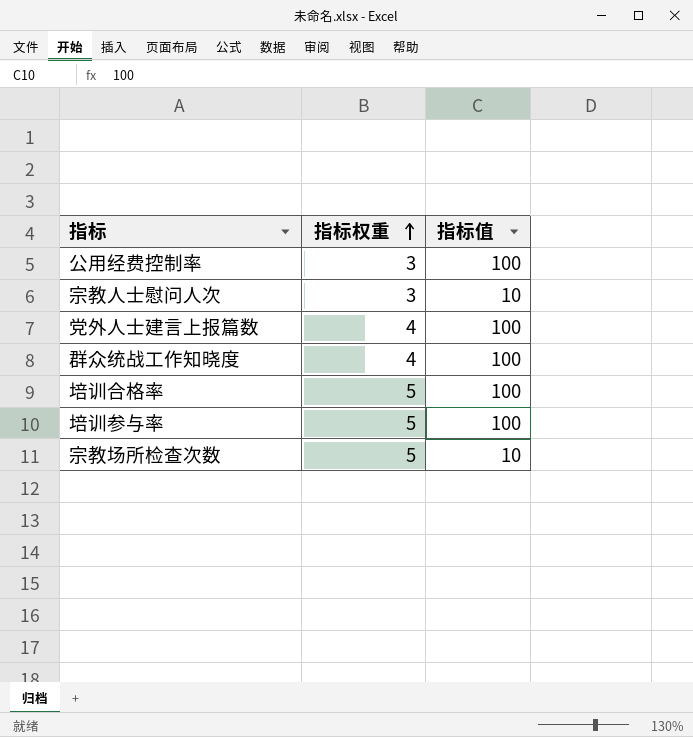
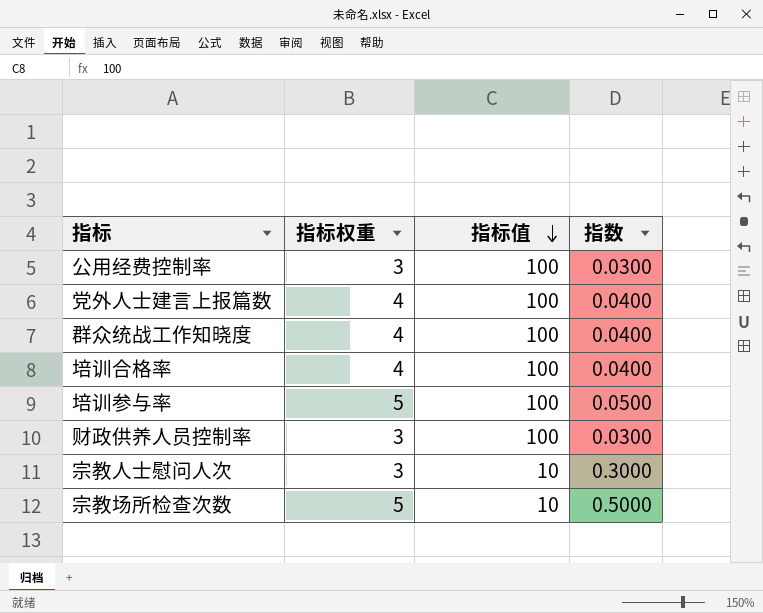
row order: 指标权重 ascending -> 指标值 descending
column 指数 | formula: none -> [指标权重] / [指标值]
培训合格率 | 指标权重: 5 -> 4
row 财政供养人员控制率: none -> 3 | 100 | 0.0300

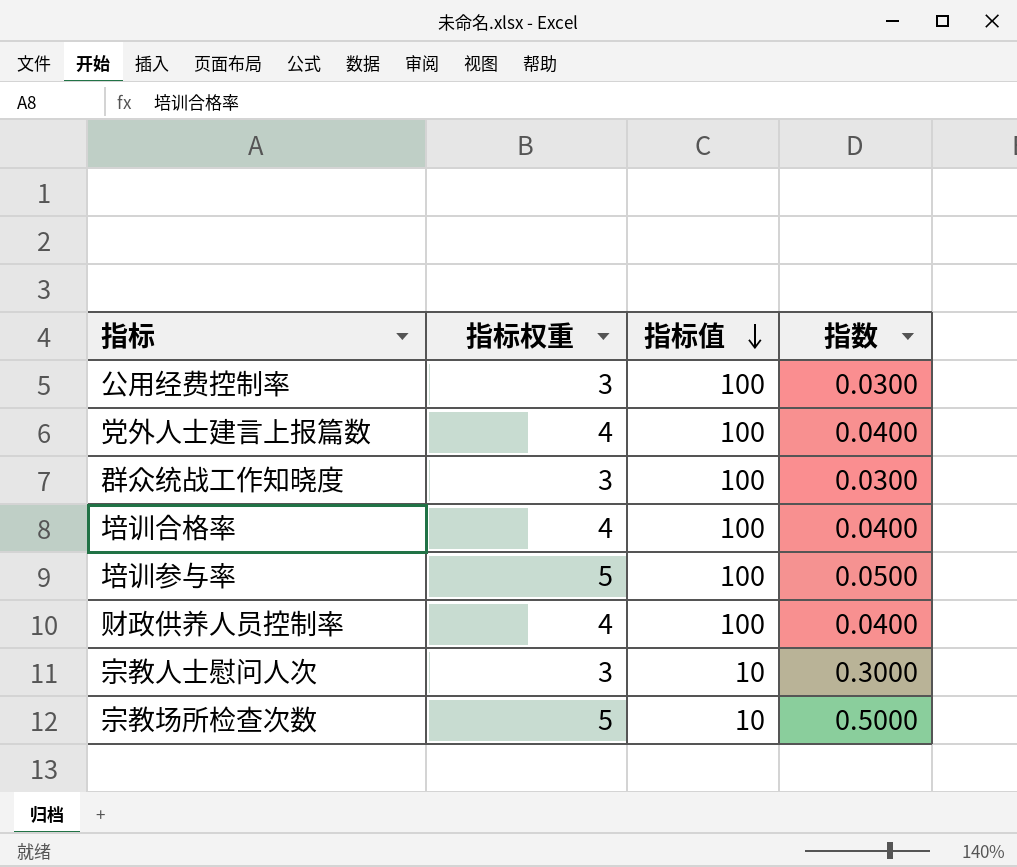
群众统战工作知晓度 | 指标权重: 4 -> 3
群众统战工作知晓度 | 指数: 0.0400 -> 0.0300
财政供养人员控制率 | 指标权重: 3 -> 4
财政供养人员控制率 | 指数: 0.0300 -> 0.0400

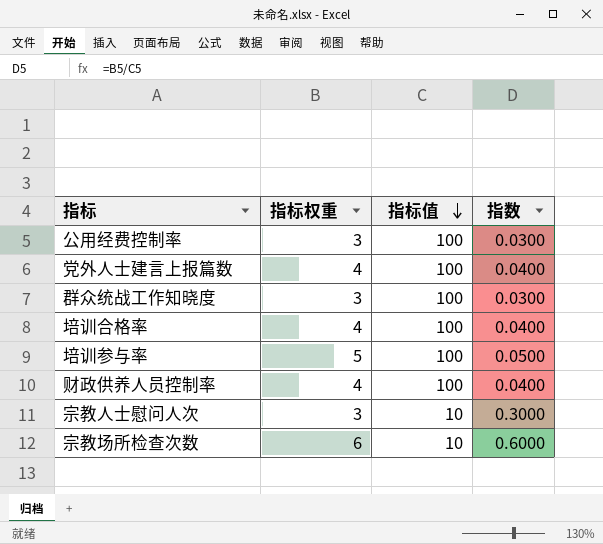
宗教场所检查次数 | 指标权重: 5 -> 6
宗教场所检查次数 | 指数: 0.5000 -> 0.6000

